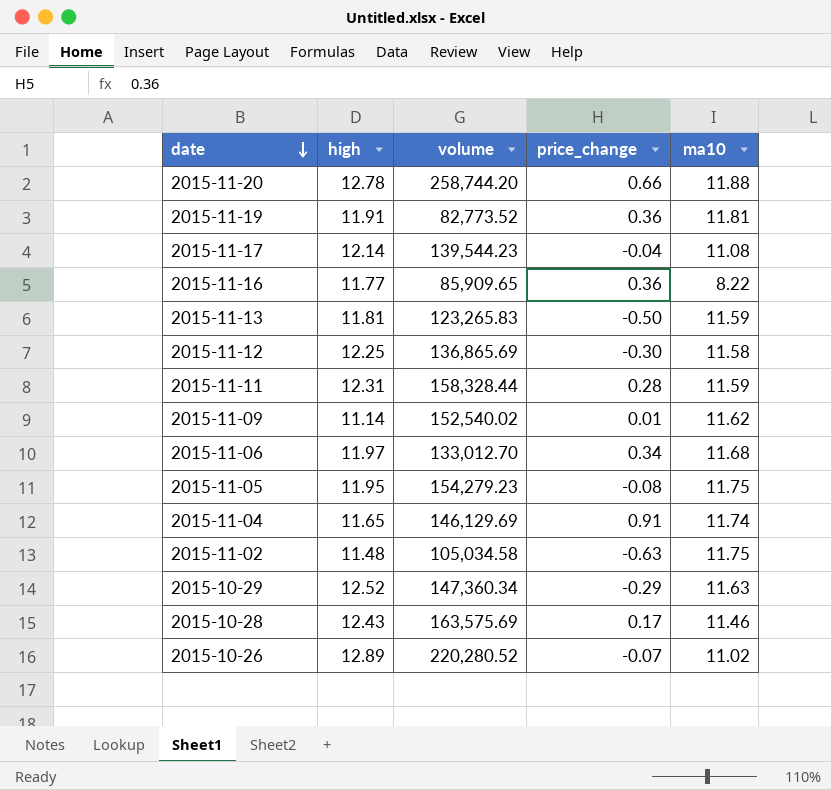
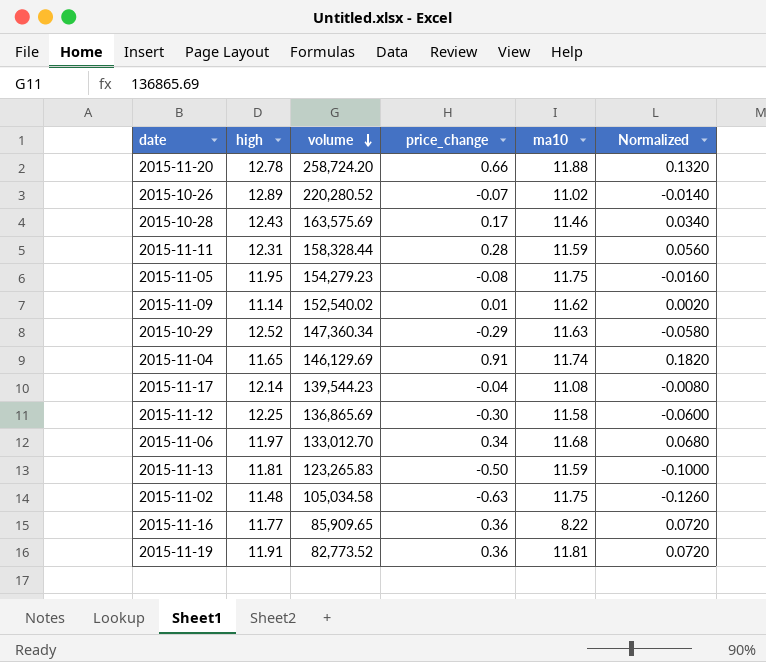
row order: date descending -> volume descending
column Normalized | formula: none -> [price_change] * 0.2
2015-11-20 | volume: 258,744.20 -> 258,724.20

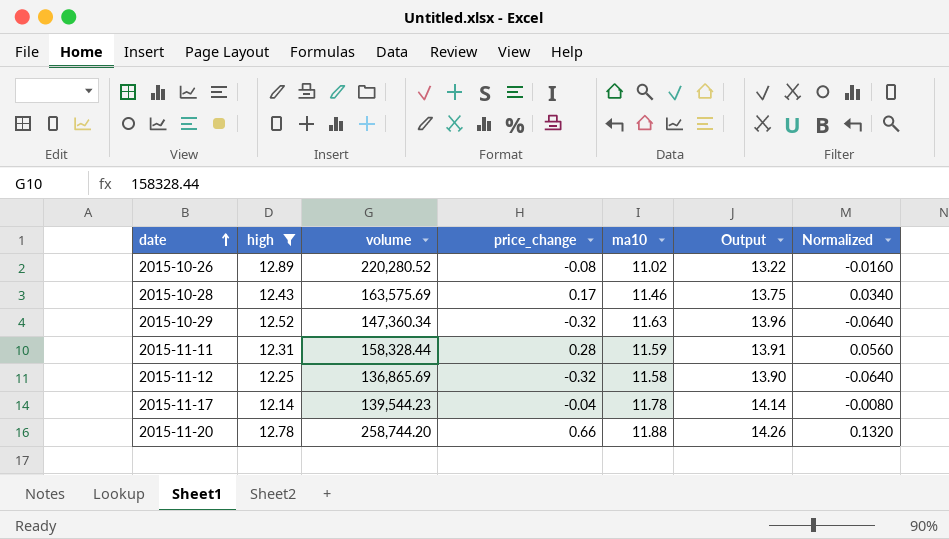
filter: none -> high >= 12.14
row order: volume descending -> date ascending
column Output | formula: none -> [ma10] * 1.2
2015-10-26 | price_change: -0.07 -> -0.08
2015-10-26 | Normalized: -0.0140 -> -0.0160
2015-10-29 | price_change: -0.29 -> -0.32
2015-10-29 | Normalized: -0.0580 -> -0.0640
2015-11-12 | price_change: -0.30 -> -0.32
2015-11-12 | Normalized: -0.0600 -> -0.0640
2015-11-17 | ma10: 11.08 -> 11.78
2015-11-20 | volume: 258,724.20 -> 258,744.20

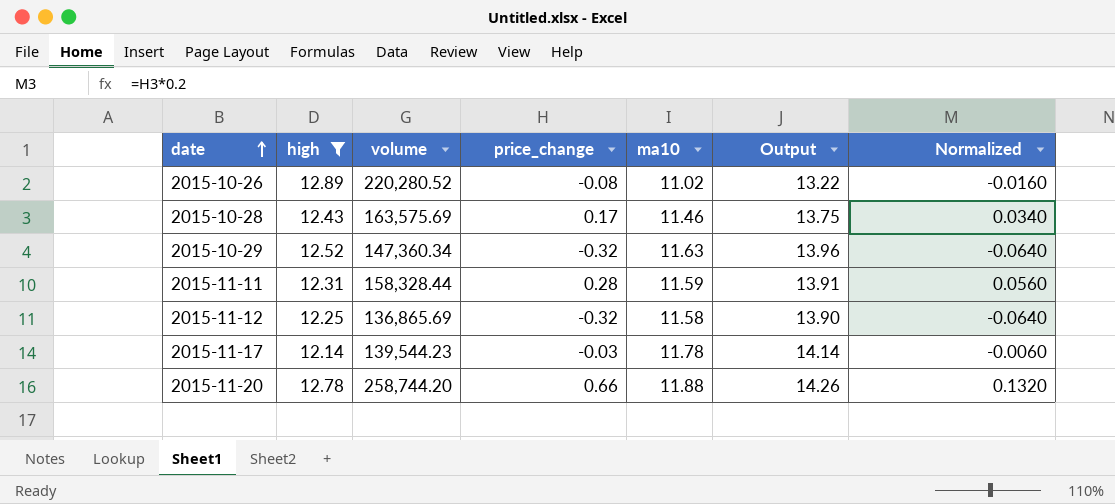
2015-11-17 | price_change: -0.04 -> -0.03
2015-11-17 | Normalized: -0.0080 -> -0.0060

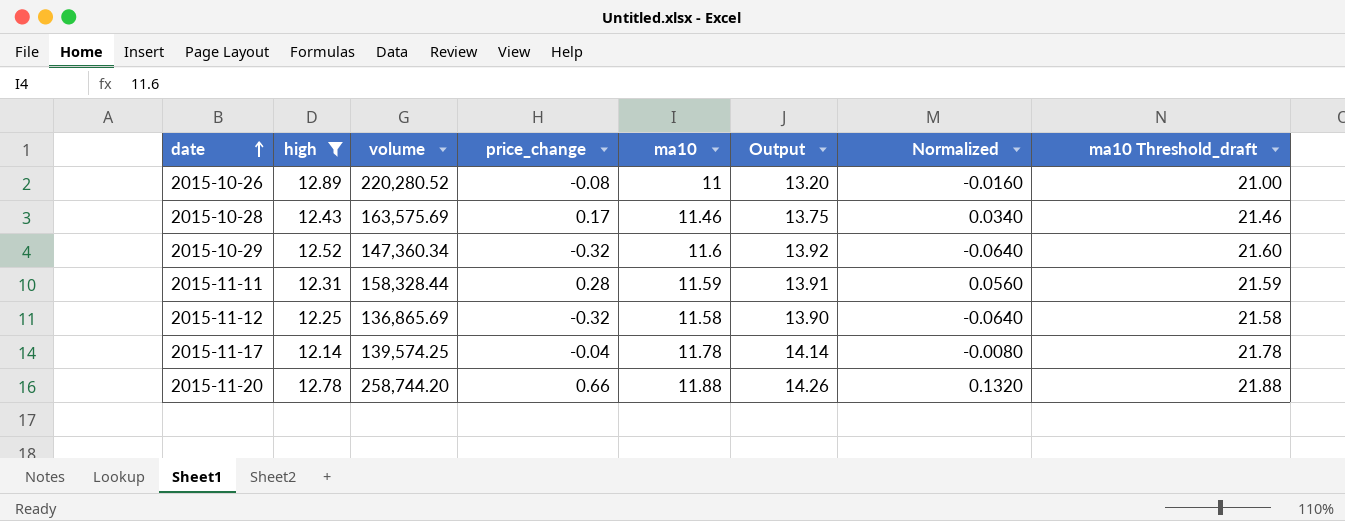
column ma10 Threshold_draft | formula: none -> [ma10] + 10
2015-10-26 | ma10: 11.02 -> 11
2015-10-26 | Output: 13.22 -> 13.20
2015-10-29 | ma10: 11.63 -> 11.6
2015-10-29 | Output: 13.96 -> 13.92
2015-11-17 | volume: 139,544.23 -> 139,574.25
2015-11-17 | price_change: -0.03 -> -0.04
2015-11-17 | Normalized: -0.0060 -> -0.0080

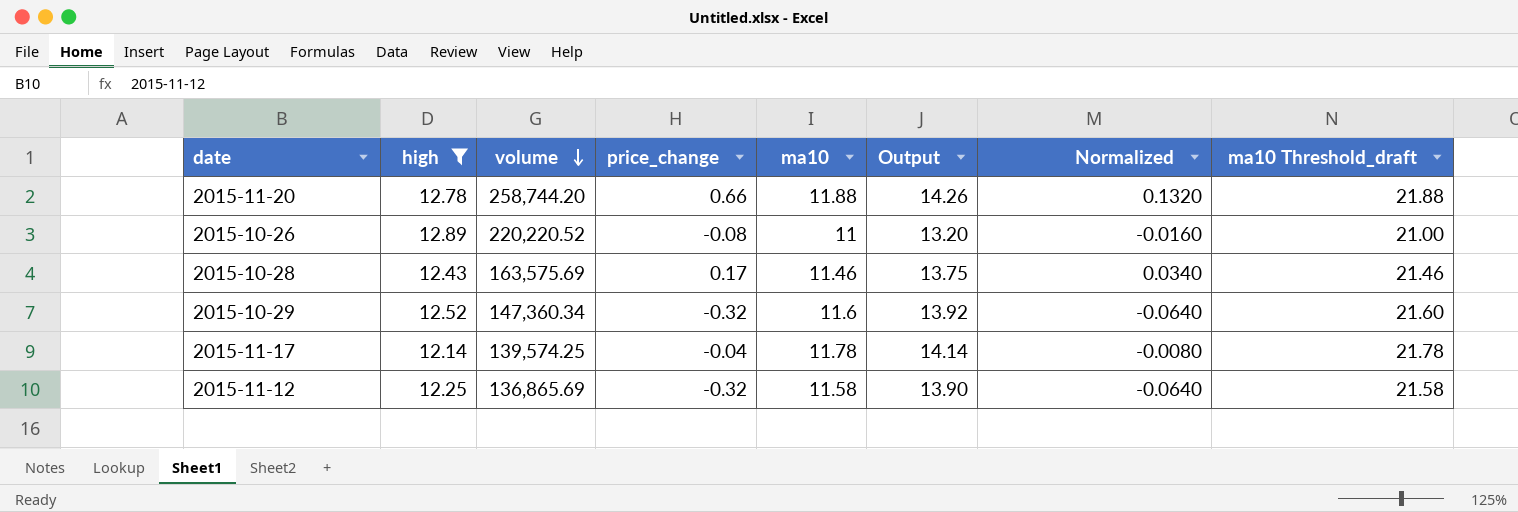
row order: date ascending -> volume descending
row 2015-11-11: 12.31 | 158,328.44 | 0.28 | 11.59 | 13.91 | 0.0560 | 21.59 -> none
2015-10-26 | volume: 220,280.52 -> 220,220.52

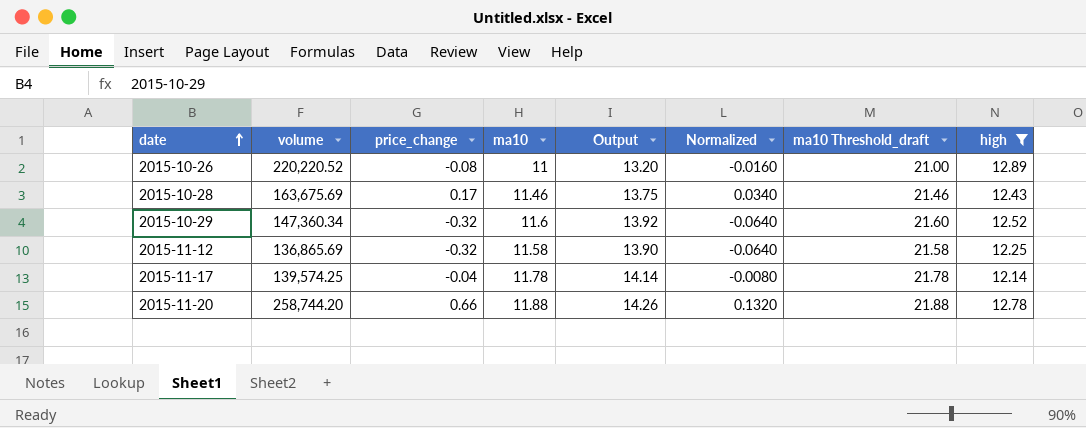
row order: volume descending -> date ascending
column high | position: 2 -> 8
2015-10-28 | volume: 163,575.69 -> 163,675.69

